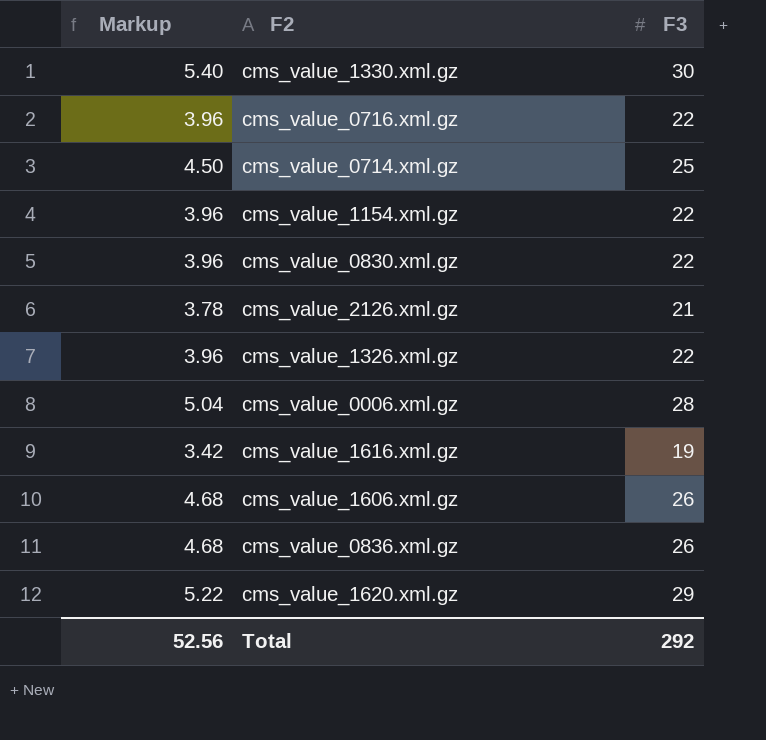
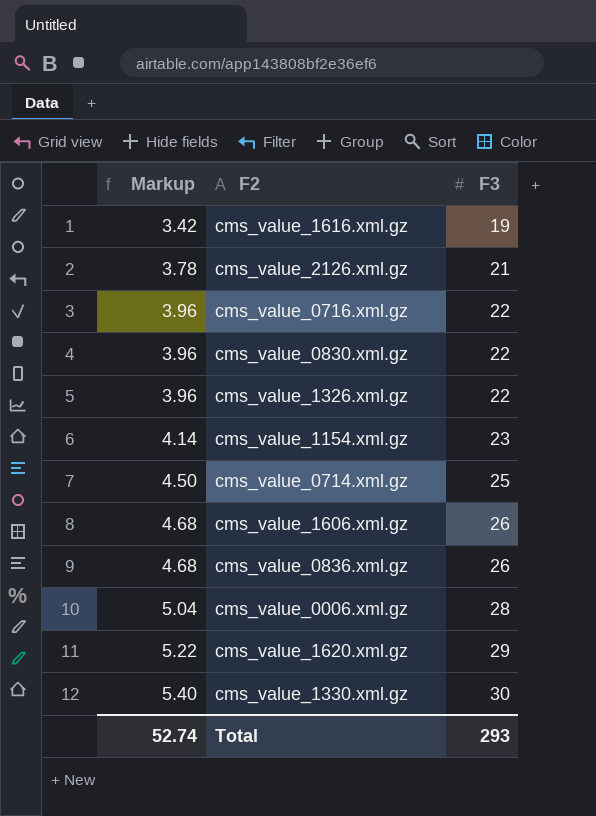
row order: none -> Markup ascending
cms_value_1154.xml.gz | Markup: 3.96 -> 4.14
cms_value_1154.xml.gz | F3: 22 -> 23
Total | Markup: 52.56 -> 52.74
Total | F3: 292 -> 293

